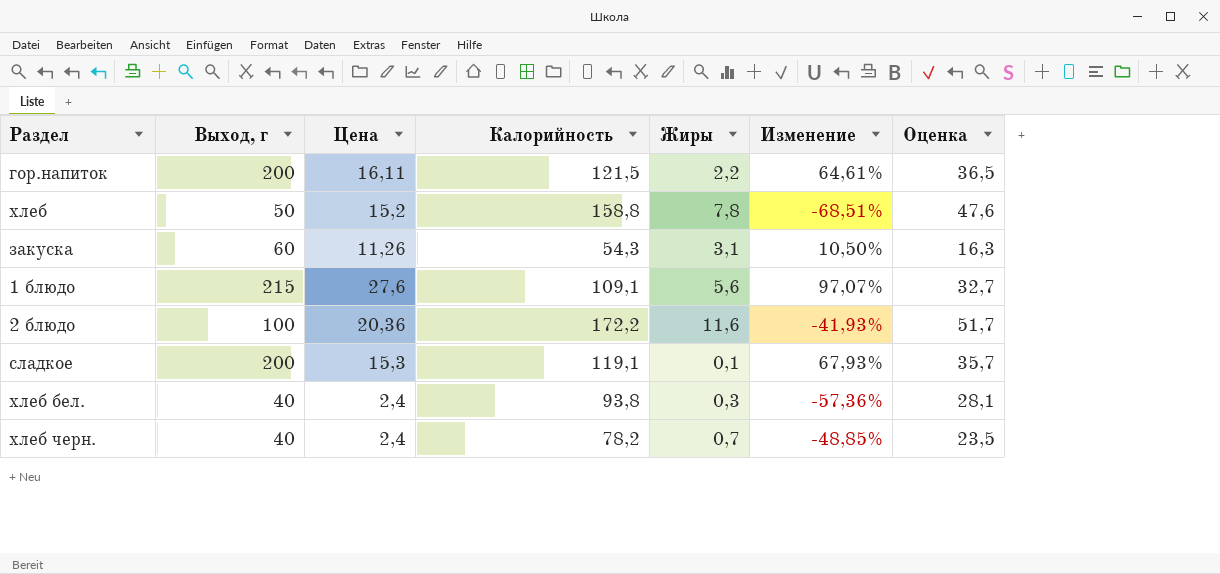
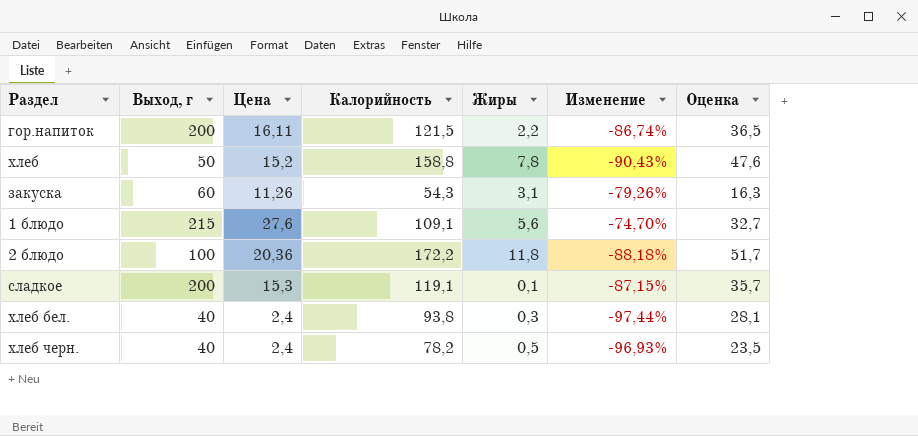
column Изменение | formula: ([Выход, г] - [Калорийность]) / [Калорийность] -> ([Цена] - [Калорийность]) / [Калорийность]
2 блюдо | Жиры: 11,6 -> 11,8
хлеб черн. | Жиры: 0,7 -> 0,5

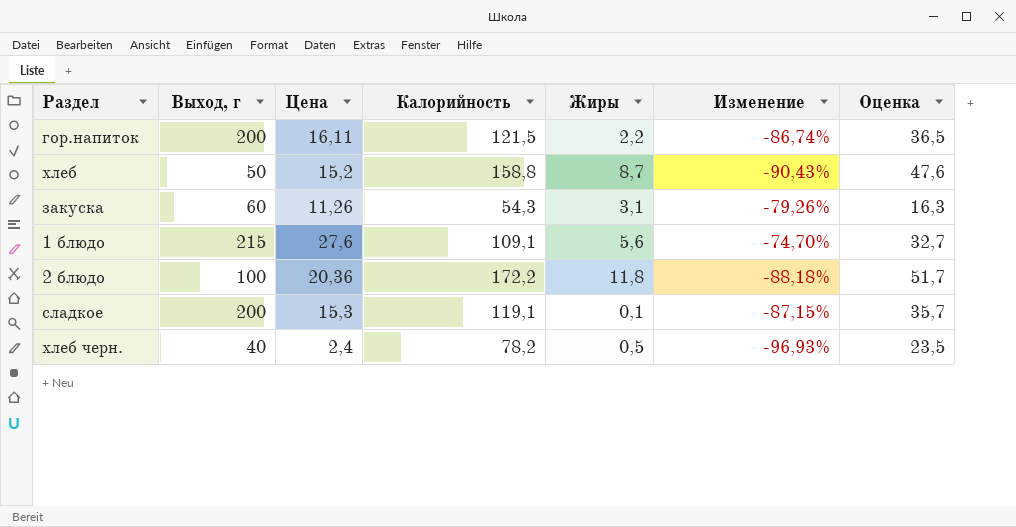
row хлеб бел.: 40 | 2,4 | 93,8 | 0,3 | -97,44% | 28,1 -> none
хлеб | Жиры: 7,8 -> 8,7

